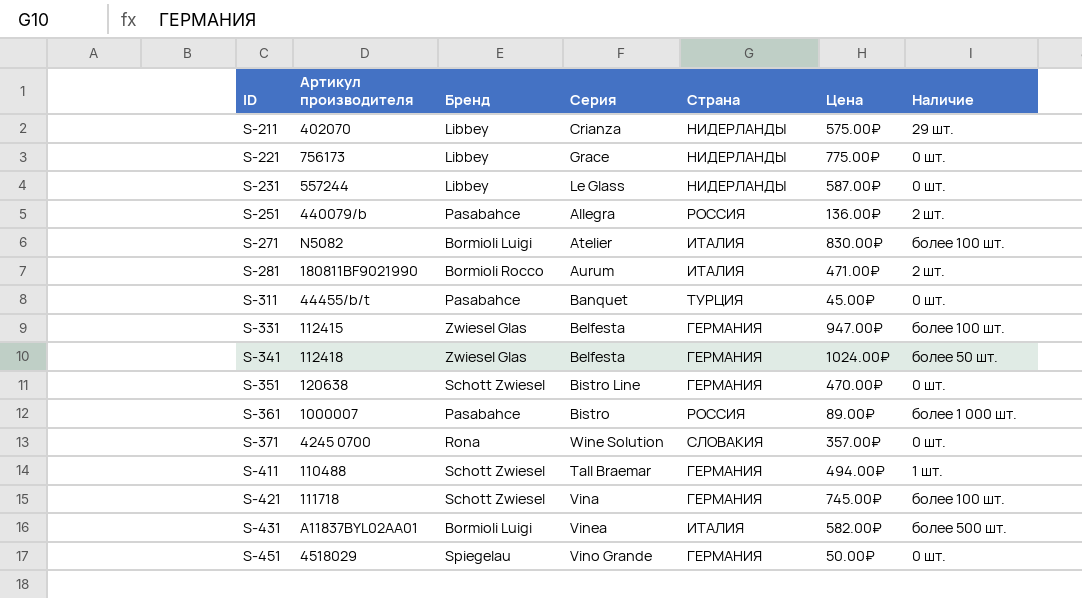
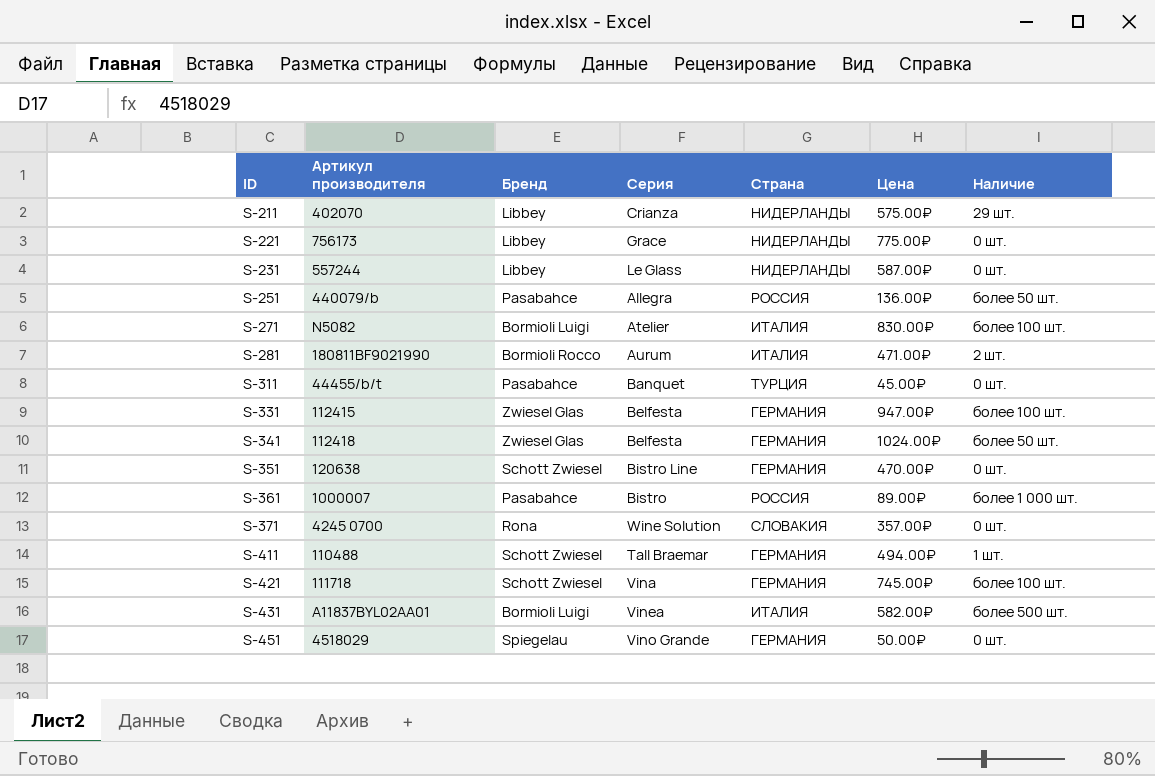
S-251 | Наличие: 2 шт. -> более 50 шт.

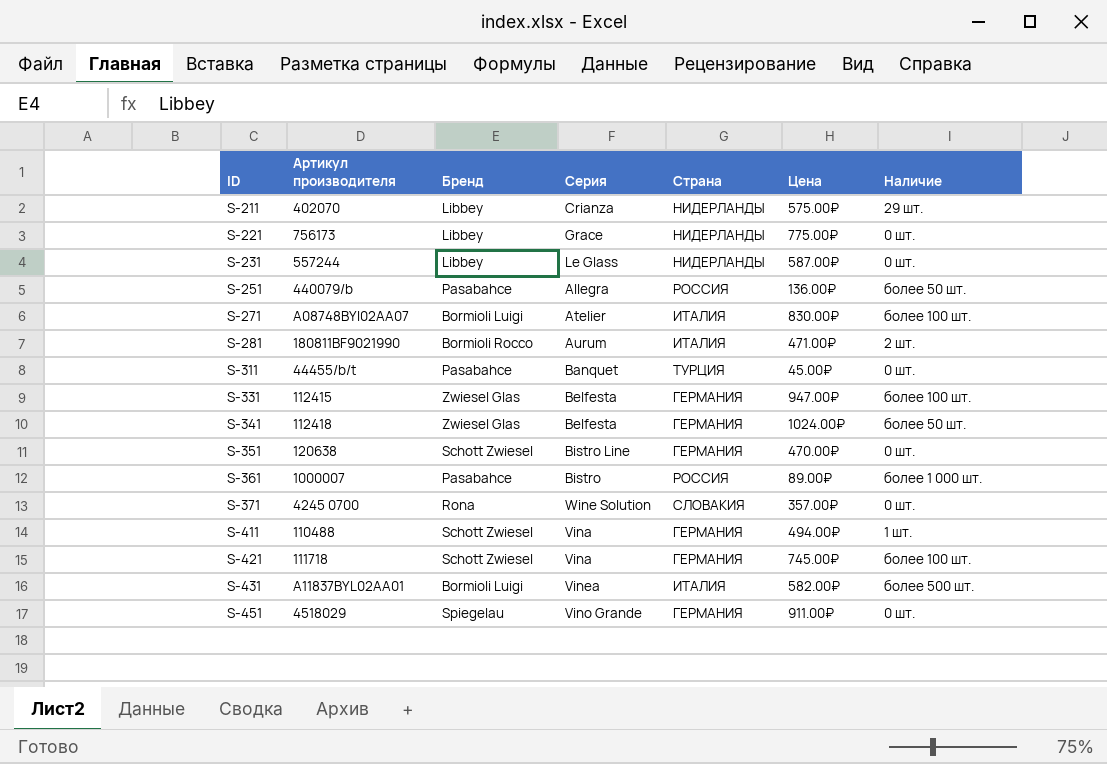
S-271 | Артикул производителя: N5082 -> A08748BYI02AA07
S-411 | Серия: Tall Braemar -> Vina
S-451 | Цена: 50.00₽ -> 911.00₽

